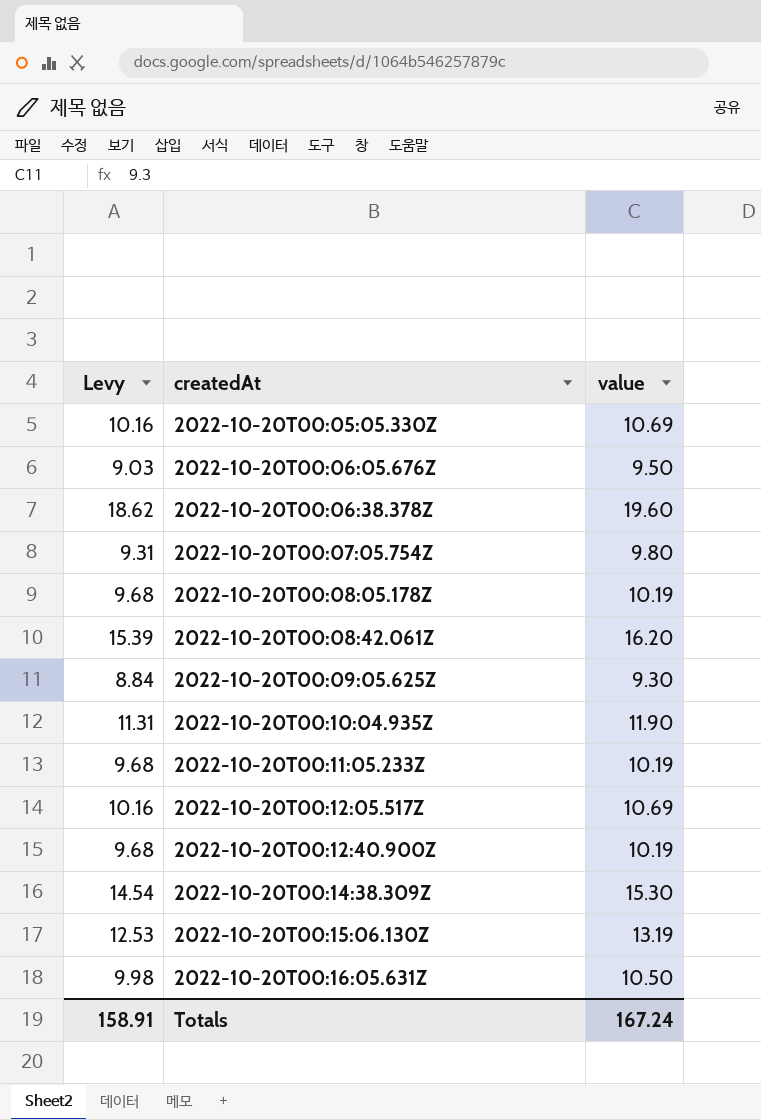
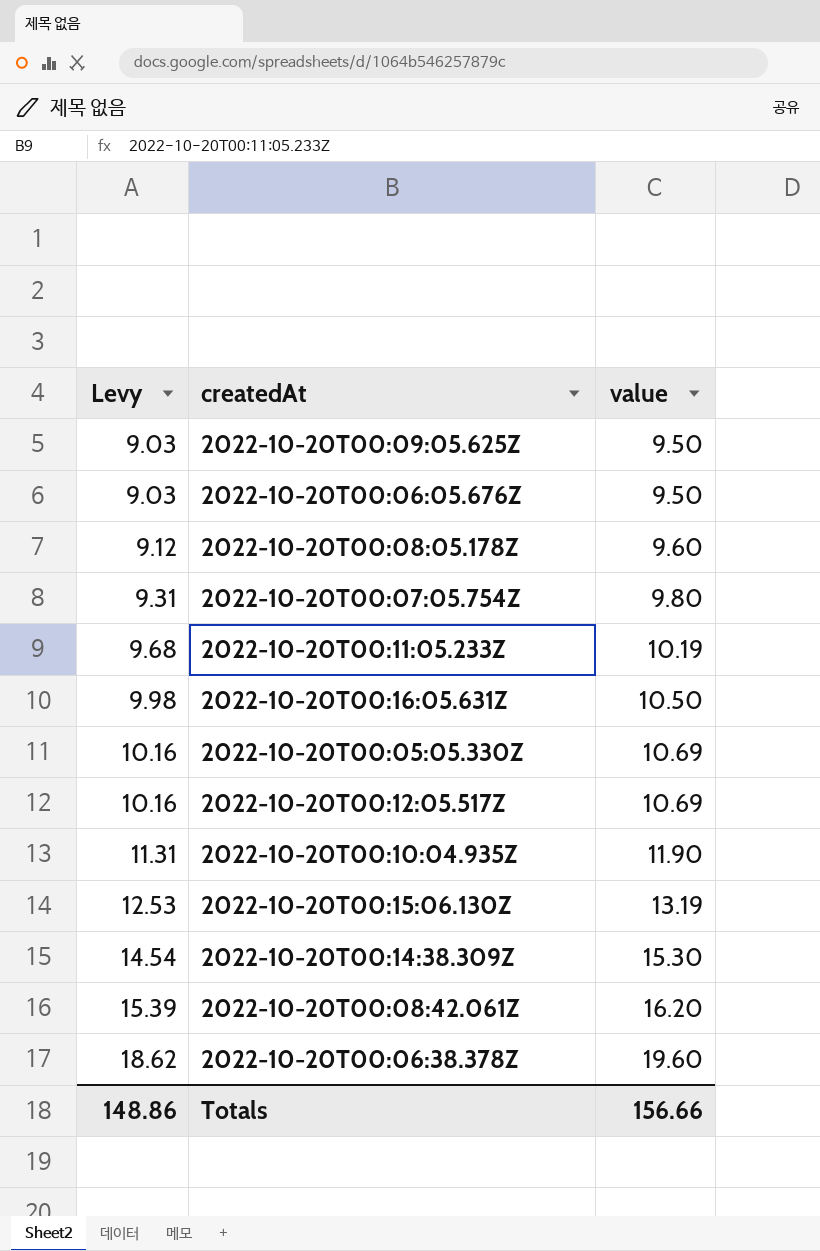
row order: createdAt ascending -> Levy ascending
row 2022-10-20T00:12:40.900Z: 9.68 | 10.19 -> none
2022-10-20T00:09:05.625Z | Levy: 8.84 -> 9.03
2022-10-20T00:09:05.625Z | value: 9.30 -> 9.50
2022-10-20T00:08:05.178Z | Levy: 9.68 -> 9.12
2022-10-20T00:08:05.178Z | value: 10.19 -> 9.60
Totals | Levy: 158.91 -> 148.86
Totals | value: 167.24 -> 156.66

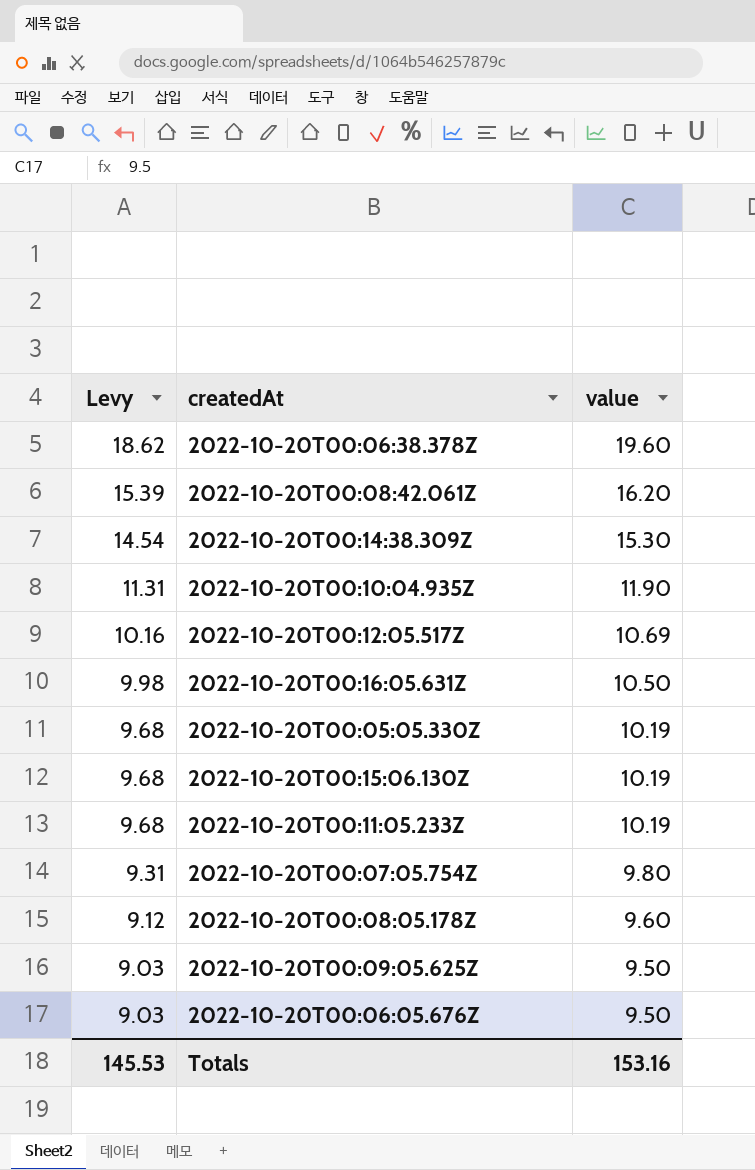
row order: Levy ascending -> Levy descending
2022-10-20T00:05:05.330Z | Levy: 10.16 -> 9.68
2022-10-20T00:05:05.330Z | value: 10.69 -> 10.19
2022-10-20T00:15:06.130Z | Levy: 12.53 -> 9.68
2022-10-20T00:15:06.130Z | value: 13.19 -> 10.19
Totals | Levy: 148.86 -> 145.53
Totals | value: 156.66 -> 153.16

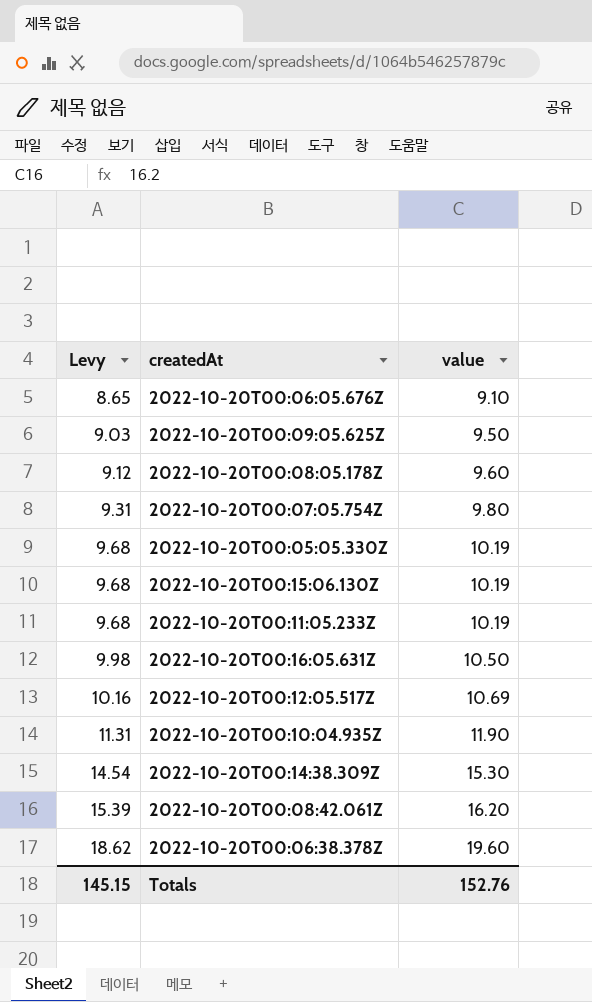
row order: Levy descending -> Levy ascending
2022-10-20T00:06:05.676Z | Levy: 9.03 -> 8.65
2022-10-20T00:06:05.676Z | value: 9.50 -> 9.10
Totals | Levy: 145.53 -> 145.15
Totals | value: 153.16 -> 152.76

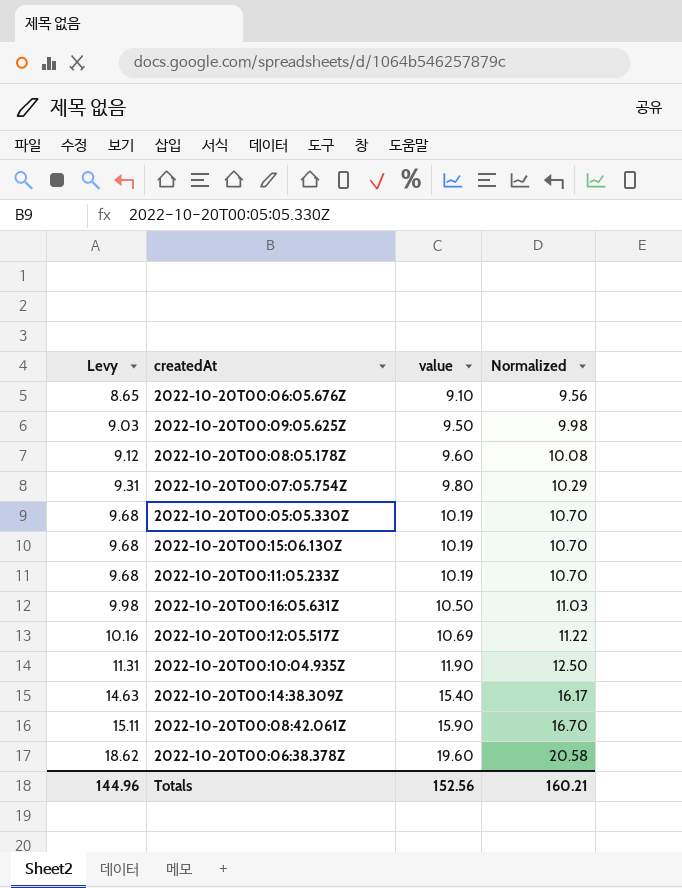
column Normalized | formula: none -> [value] * 1.05
2022-10-20T00:14:38.309Z | Levy: 14.54 -> 14.63
2022-10-20T00:14:38.309Z | value: 15.30 -> 15.40
2022-10-20T00:08:42.061Z | Levy: 15.39 -> 15.11
2022-10-20T00:08:42.061Z | value: 16.20 -> 15.90
Totals | Levy: 145.15 -> 144.96
Totals | value: 152.76 -> 152.56

